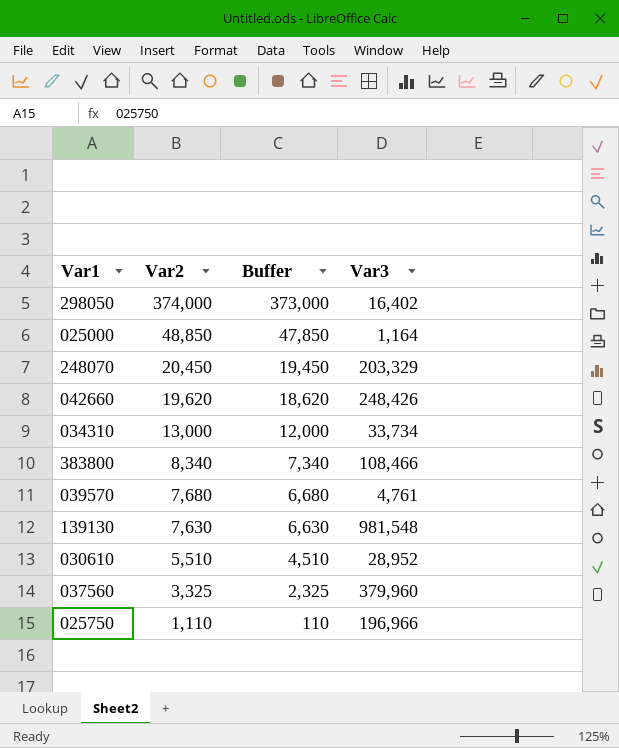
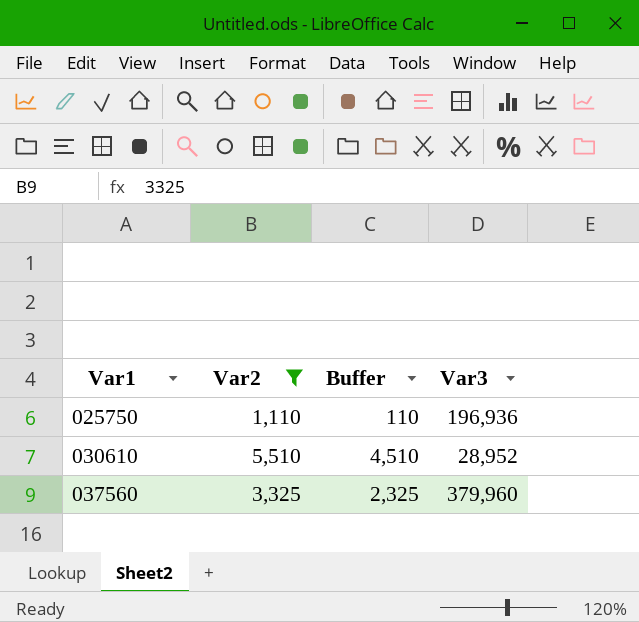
filter: none -> Var2 <= 5,510
row order: Var2 descending -> Var1 ascending
025750 | Var3: 196,966 -> 196,936

